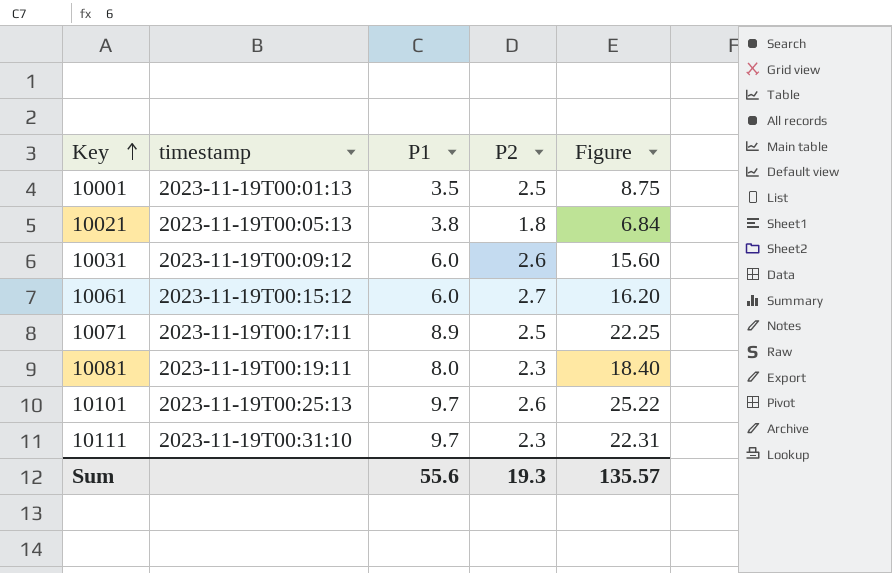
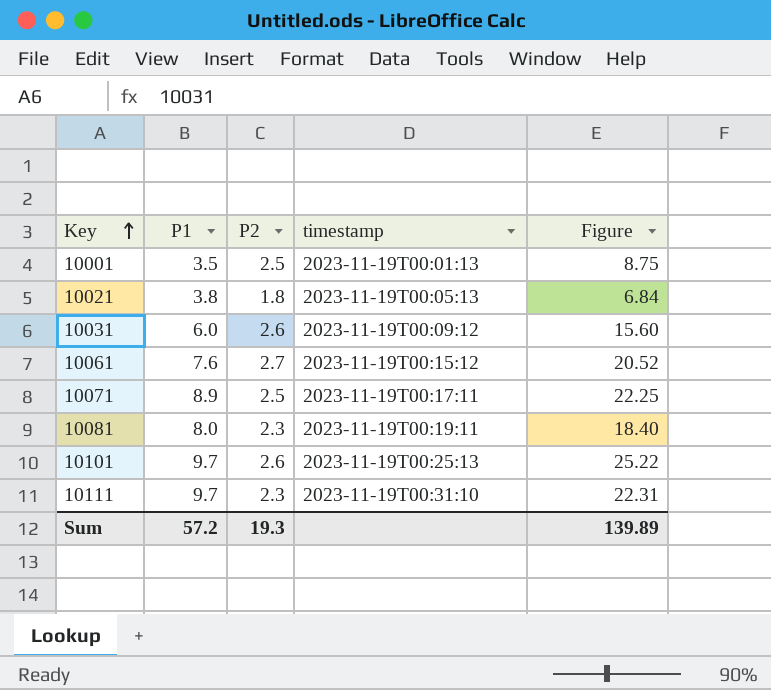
column timestamp | position: 2 -> 4
10061 | P1: 6.0 -> 7.6
10061 | Figure: 16.20 -> 20.52
Sum | P1: 55.6 -> 57.2
Sum | Figure: 135.57 -> 139.89

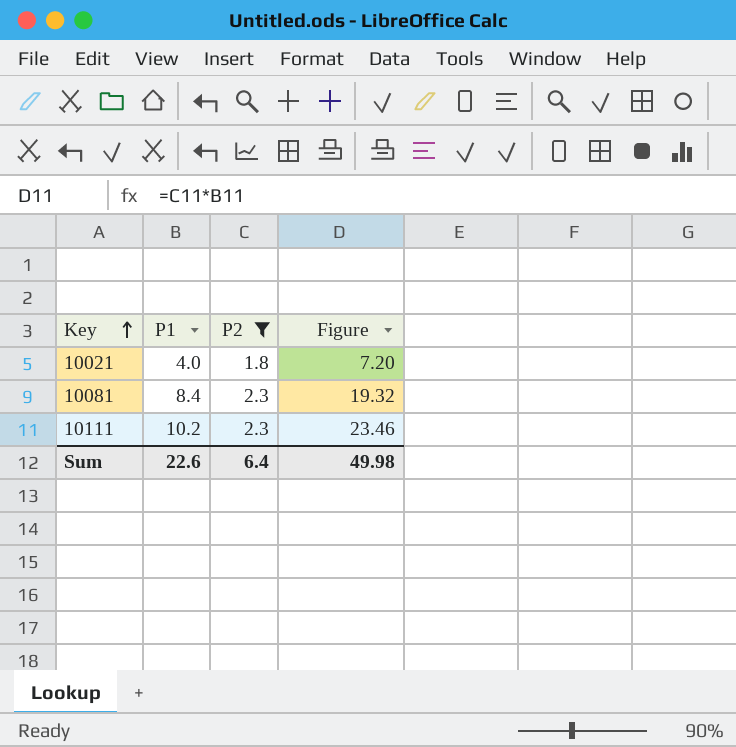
filter: none -> P2 <= 2.3
column timestamp | position: 4 -> none
10021 | P1: 3.8 -> 4.0
10021 | Figure: 6.84 -> 7.20
10081 | P1: 8.0 -> 8.4
10081 | Figure: 18.40 -> 19.32
10111 | P1: 9.7 -> 10.2
10111 | Figure: 22.31 -> 23.46
Sum | P1: 57.2 -> 22.6
Sum | P2: 19.3 -> 6.4
Sum | Figure: 139.89 -> 49.98

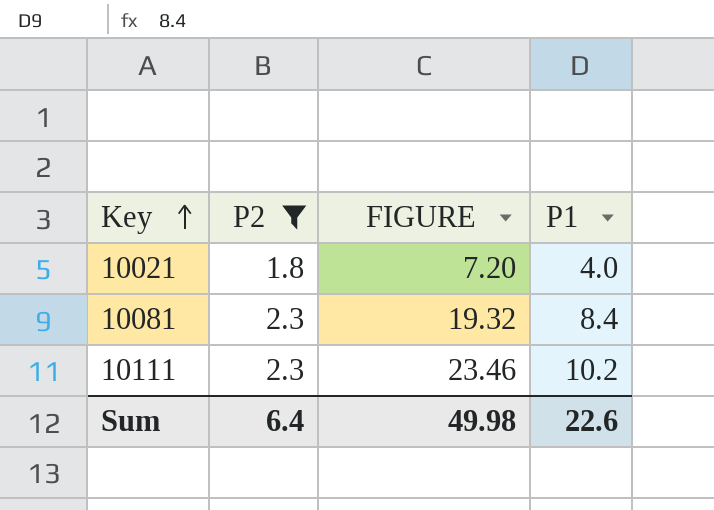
column name: Figure -> FIGURE
column P1 | position: 2 -> 4

